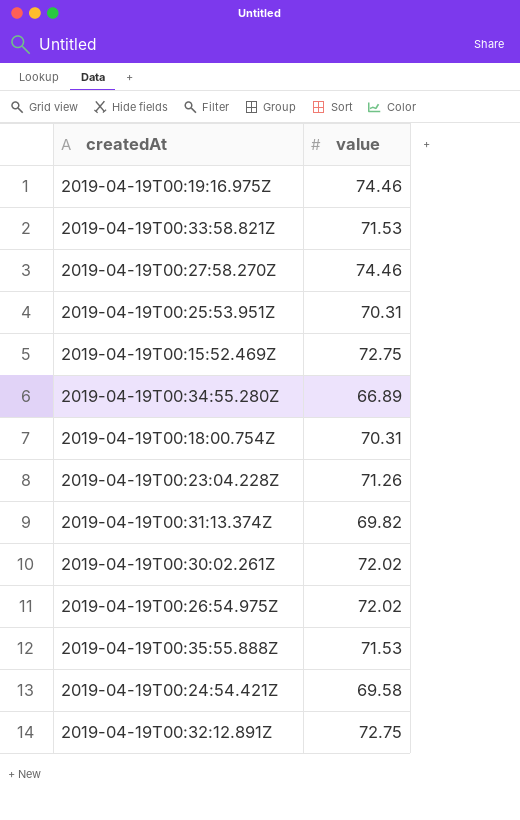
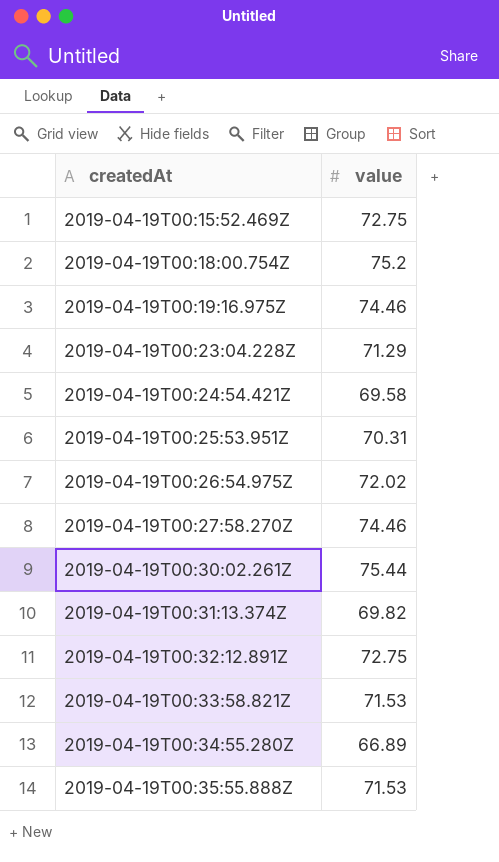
row order: none -> createdAt ascending
2019-04-19T00:18:00.754Z | value: 70.31 -> 75.2
2019-04-19T00:23:04.228Z | value: 71.26 -> 71.29
2019-04-19T00:30:02.261Z | value: 72.02 -> 75.44

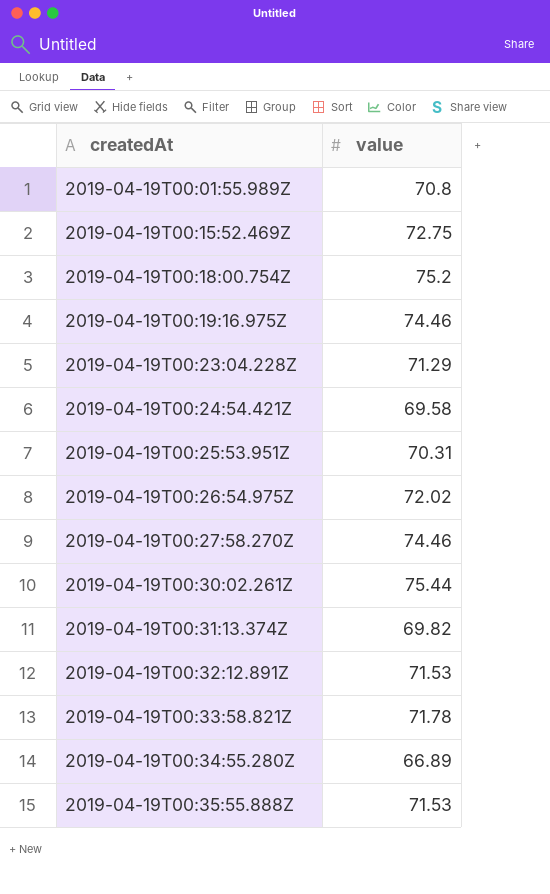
row 2019-04-19T00:01:55.989Z: none -> 70.8
2019-04-19T00:32:12.891Z | value: 72.75 -> 71.53
2019-04-19T00:33:58.821Z | value: 71.53 -> 71.78

